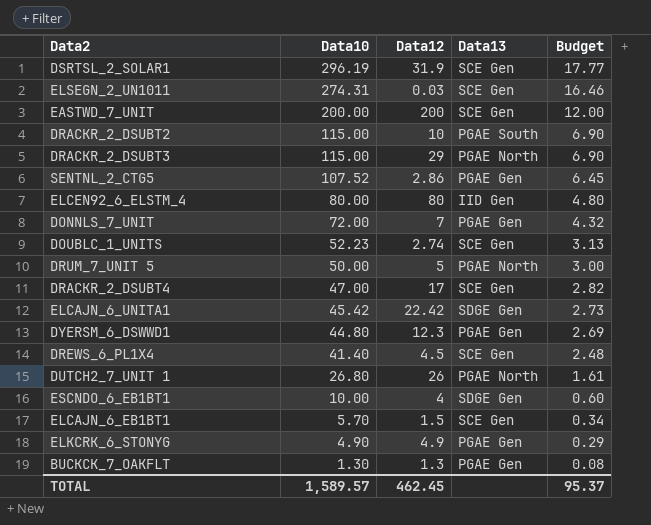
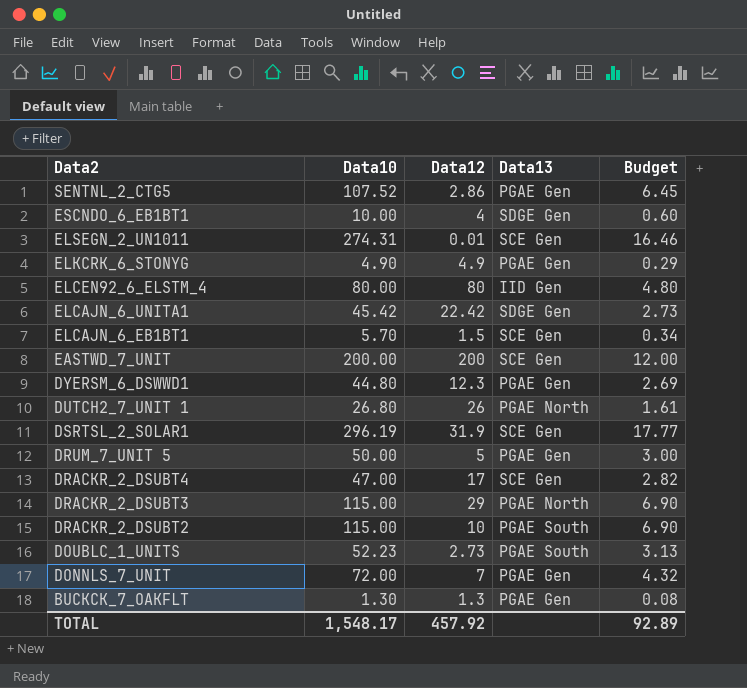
row order: Data10 descending -> Data2 descending
row DREWS_6_PL1X4: 41.40 | 4.5 | SCE Gen | 2.48 -> none
ELSEGN_2_UN1011 | Data12: 0.03 -> 0.01
DRUM_7_UNIT 5 | Data13: PGAE North -> PGAE Gen
DOUBLC_1_UNITS | Data12: 2.74 -> 2.73
DOUBLC_1_UNITS | Data13: SCE Gen -> PGAE South
TOTAL | Data10: 1,589.57 -> 1,548.17
TOTAL | Data12: 462.45 -> 457.92
TOTAL | Budget: 95.37 -> 92.89

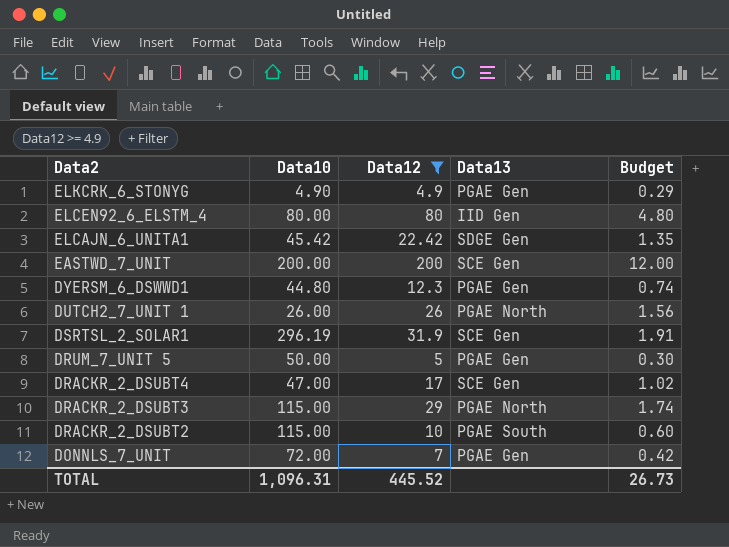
filter: none -> Data12 >= 4.9
column Budget | formula: [Data10] * 0.06 -> [Data12] * 0.06
DUTCH2_7_UNIT 1 | Data10: 26.80 -> 26.00
TOTAL | Data10: 1,548.17 -> 1,096.31
TOTAL | Data12: 457.92 -> 445.52
TOTAL | Budget: 92.89 -> 26.73

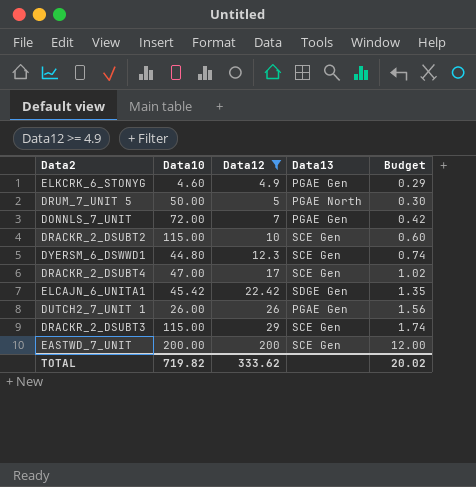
row order: Data2 descending -> Data12 ascending
row ELCEN92_6_ELSTM_4: 80.00 | 80 | IID Gen | 4.80 -> none
row DSRTSL_2_SOLAR1: 296.19 | 31.9 | SCE Gen | 1.91 -> none
ELKCRK_6_STONYG | Data10: 4.90 -> 4.60
DRUM_7_UNIT 5 | Data13: PGAE Gen -> PGAE North
DRACKR_2_DSUBT2 | Data13: PGAE South -> SCE Gen
DYERSM_6_DSWWD1 | Data13: PGAE Gen -> SCE Gen
DUTCH2_7_UNIT 1 | Data13: PGAE North -> PGAE Gen
DRACKR_2_DSUBT3 | Data13: PGAE North -> SCE Gen
TOTAL | Data10: 1,096.31 -> 719.82
TOTAL | Data12: 445.52 -> 333.62
TOTAL | Budget: 26.73 -> 20.02

